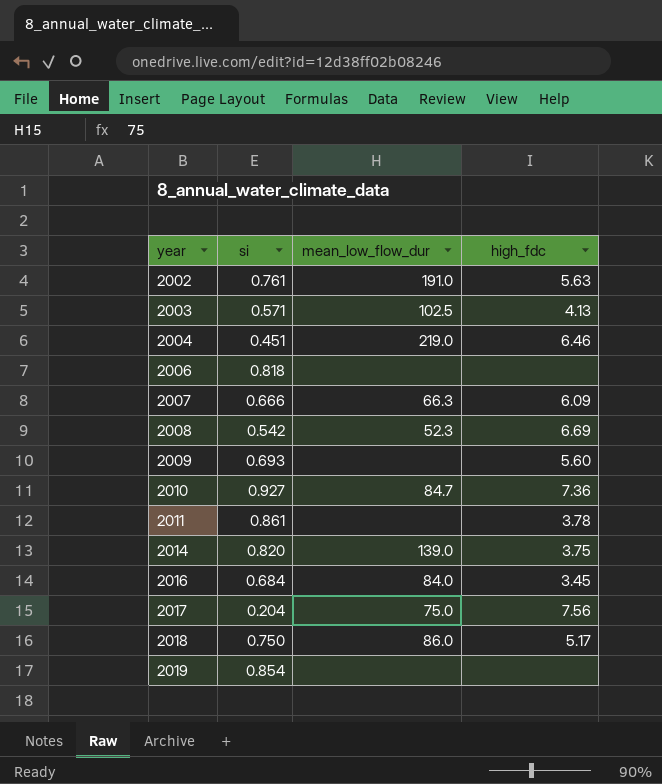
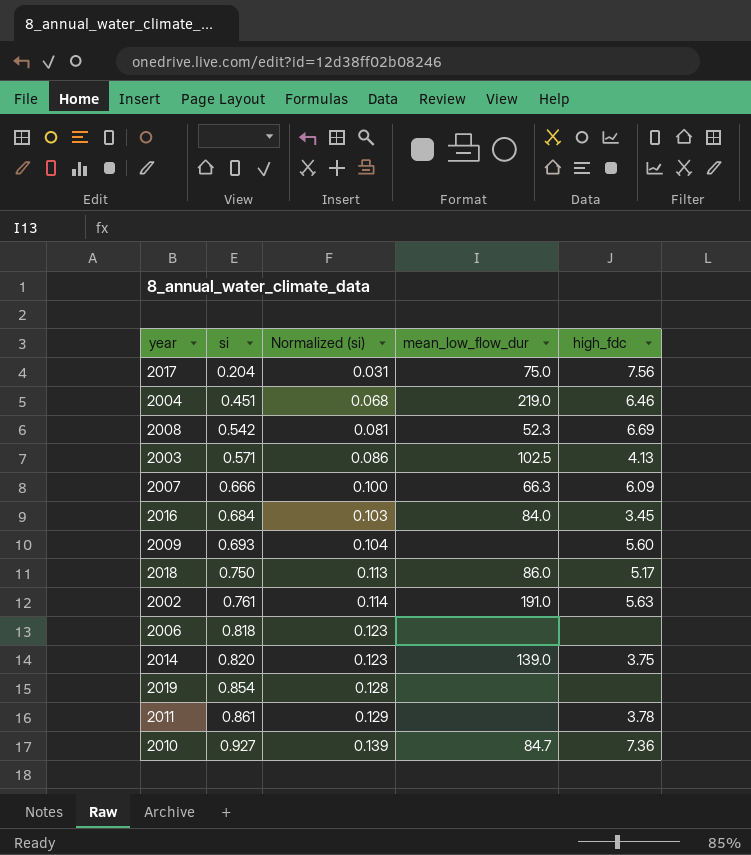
row order: year ascending -> si ascending
column Normalized (si) | formula: none -> [si] * 0.15

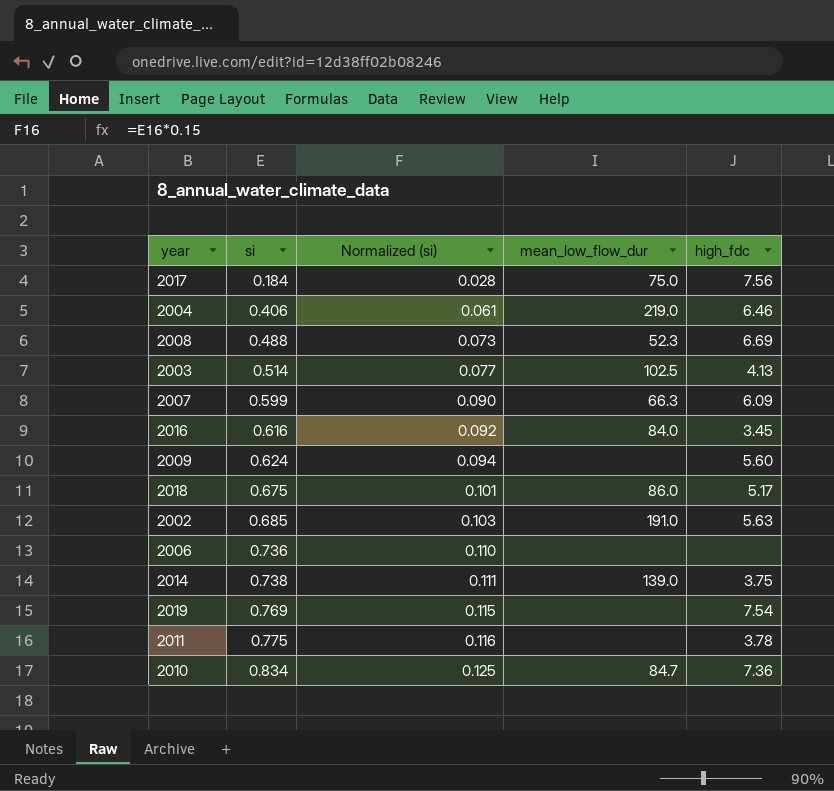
2017 | si: 0.204 -> 0.184
2017 | Normalized (si): 0.031 -> 0.028
2004 | si: 0.451 -> 0.406
2004 | Normalized (si): 0.068 -> 0.061
2008 | si: 0.542 -> 0.488
2008 | Normalized (si): 0.081 -> 0.073
2003 | si: 0.571 -> 0.514
2003 | Normalized (si): 0.086 -> 0.077
2007 | si: 0.666 -> 0.599
2007 | Normalized (si): 0.100 -> 0.090
2016 | si: 0.684 -> 0.616
2016 | Normalized (si): 0.103 -> 0.092
2009 | si: 0.693 -> 0.624
2009 | Normalized (si): 0.104 -> 0.094
2018 | si: 0.750 -> 0.675
2018 | Normalized (si): 0.113 -> 0.101
2002 | si: 0.761 -> 0.685
2002 | Normalized (si): 0.114 -> 0.103
2006 | si: 0.818 -> 0.736
2006 | Normalized (si): 0.123 -> 0.110
2014 | si: 0.820 -> 0.738
2014 | Normalized (si): 0.123 -> 0.111
2019 | si: 0.854 -> 0.769
2019 | Normalized (si): 0.128 -> 0.115
2019 | high_fdc: none -> 7.54
2011 | si: 0.861 -> 0.775
2011 | Normalized (si): 0.129 -> 0.116
2010 | si: 0.927 -> 0.834
2010 | Normalized (si): 0.139 -> 0.125

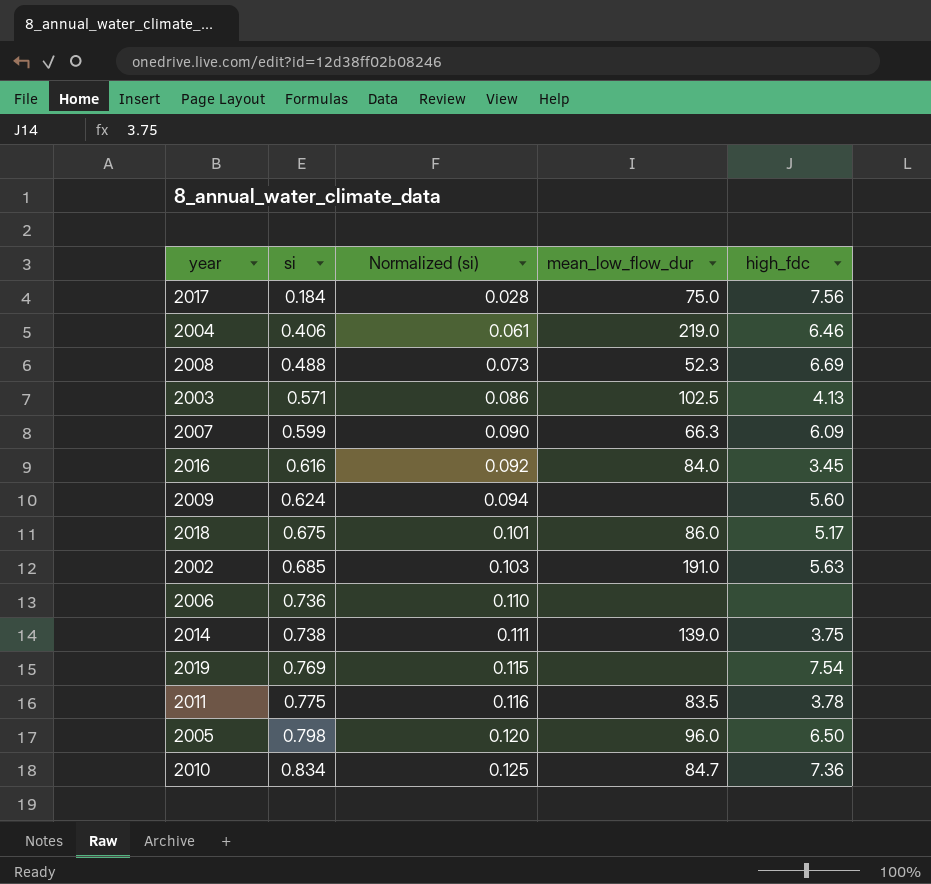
2003 | si: 0.514 -> 0.571
2003 | Normalized (si): 0.077 -> 0.086
2011 | mean_low_flow_dur: none -> 83.5
row 2005: none -> 0.798 | 0.120 | 96.0 | 6.50

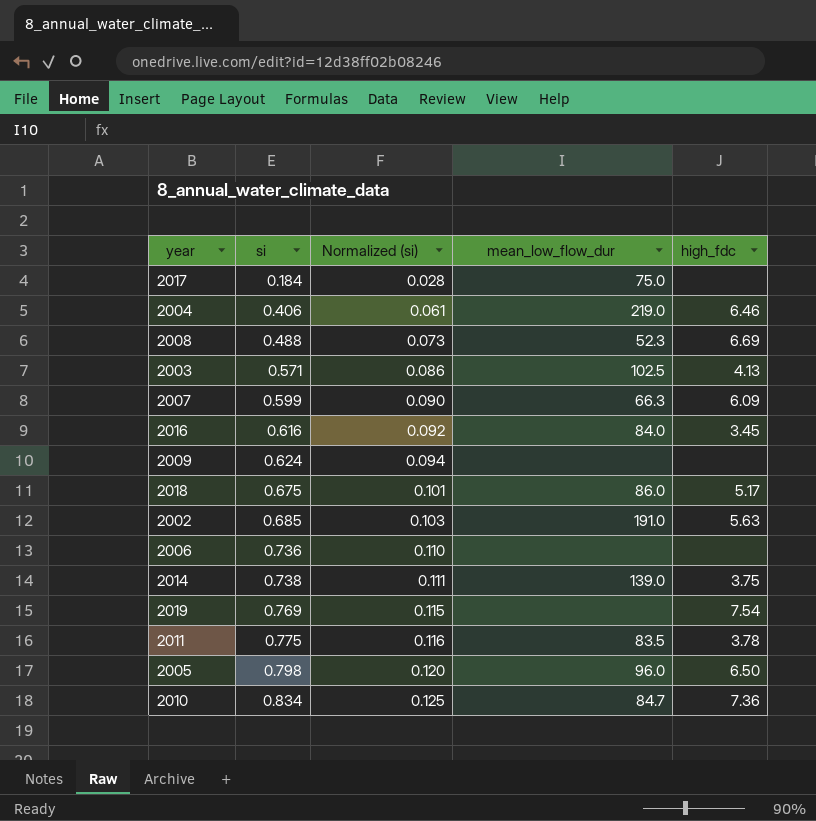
2017 | high_fdc: 7.56 -> none
2009 | high_fdc: 5.60 -> none

